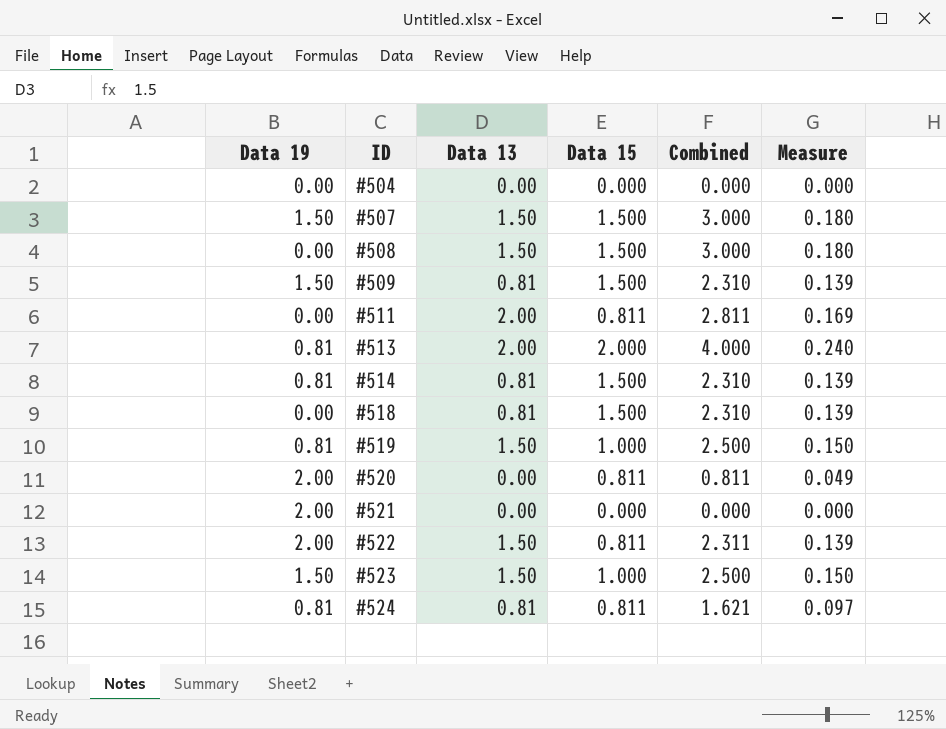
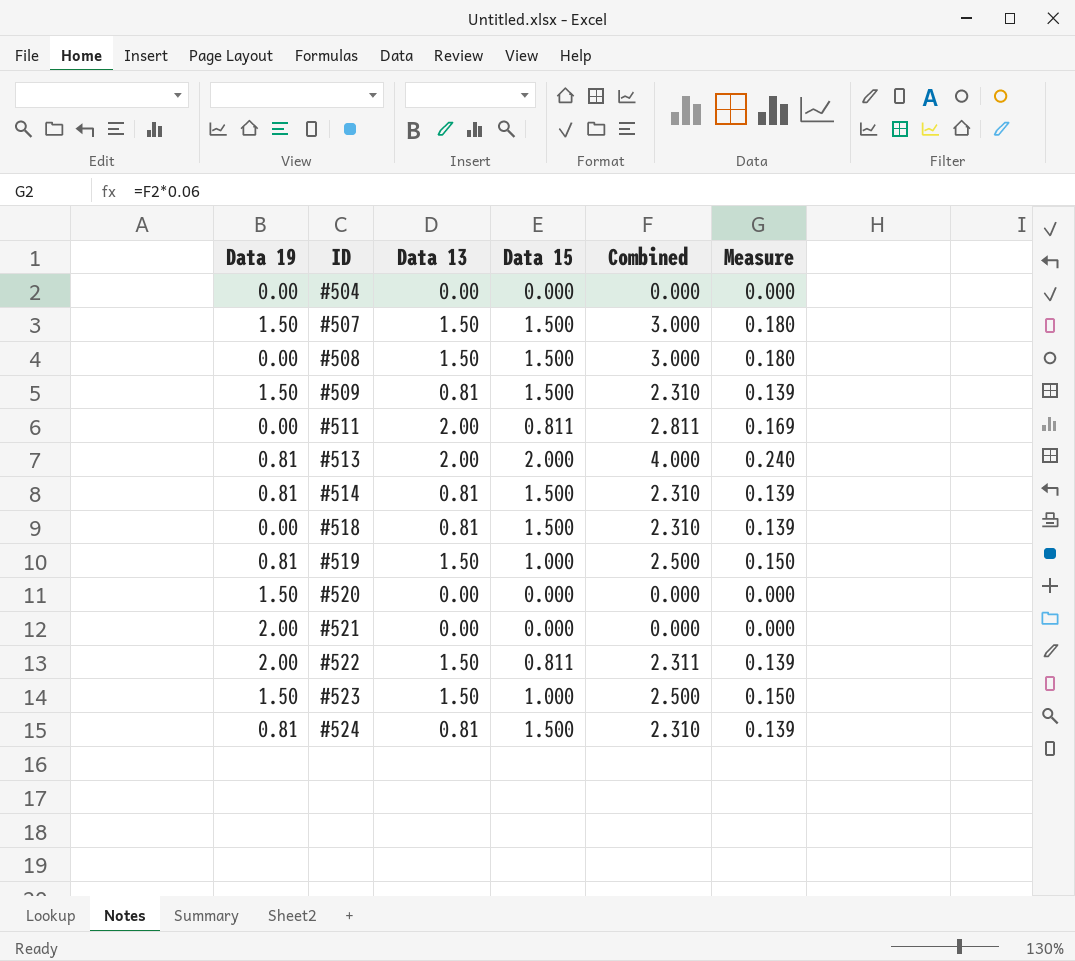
#520 | Data 19: 2.00 -> 1.50
#520 | Data 15: 0.811 -> 0.000
#520 | Combined: 0.811 -> 0.000
#520 | Measure: 0.049 -> 0.000
#524 | Data 15: 0.811 -> 1.500
#524 | Combined: 1.621 -> 2.310
#524 | Measure: 0.097 -> 0.139

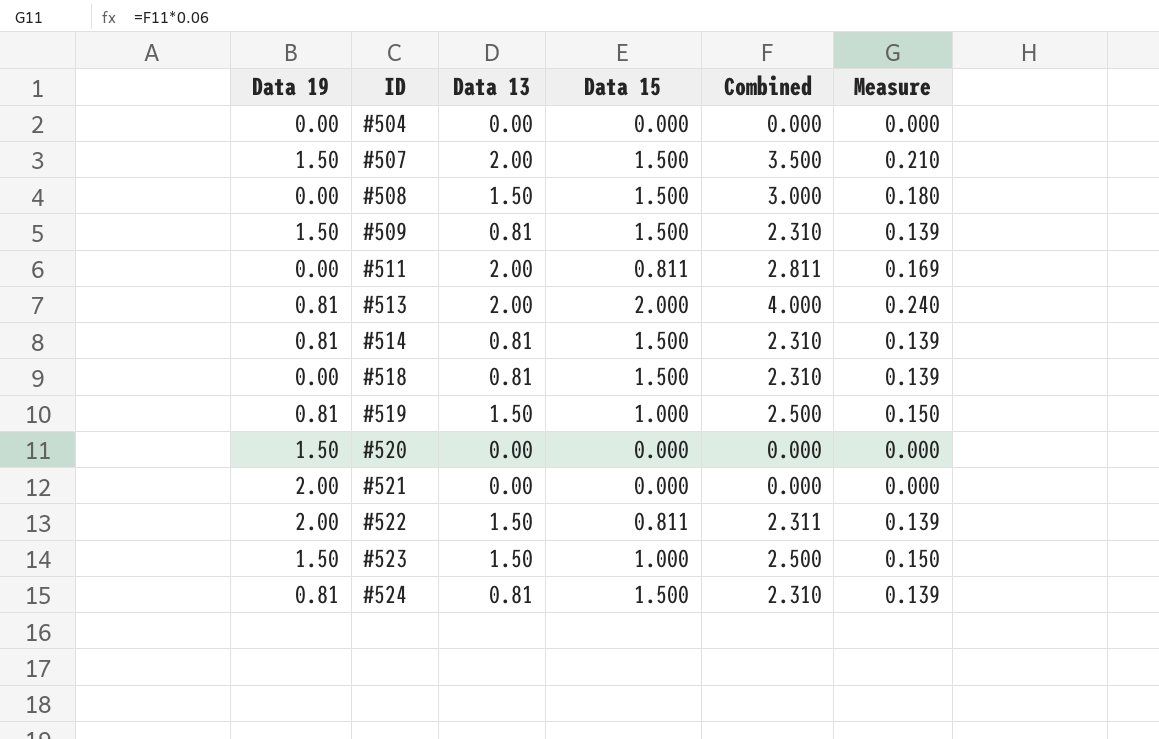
#507 | Data 13: 1.50 -> 2.00
#507 | Combined: 3.000 -> 3.500
#507 | Measure: 0.180 -> 0.210

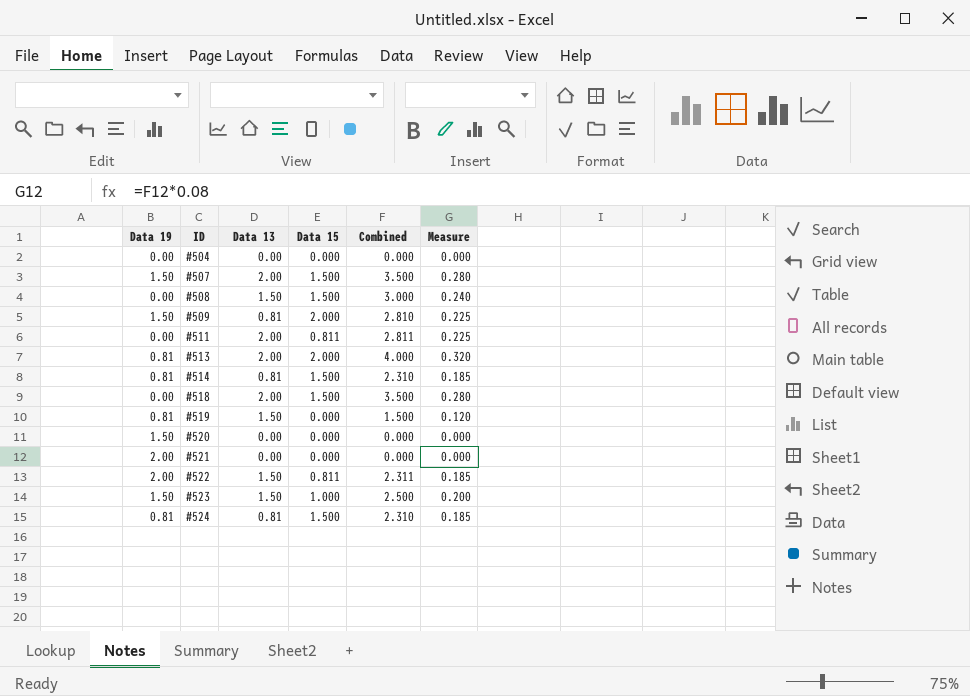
column Measure | formula: [Combined] * 0.06 -> [Combined] * 0.08
#509 | Data 15: 1.500 -> 2.000
#509 | Combined: 2.310 -> 2.810
#518 | Data 13: 0.81 -> 2.00
#518 | Combined: 2.310 -> 3.500
#519 | Data 15: 1.000 -> 0.000
#519 | Combined: 2.500 -> 1.500

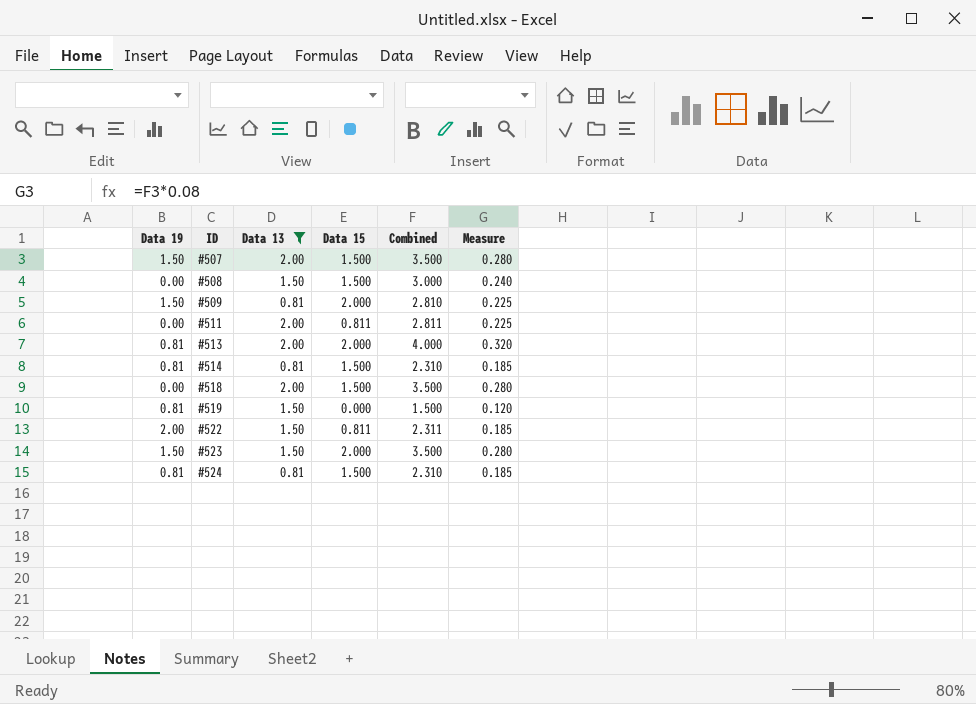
filter: none -> Data 13 != 0.00
#523 | Data 15: 1.000 -> 2.000
#523 | Combined: 2.500 -> 3.500
#523 | Measure: 0.200 -> 0.280

